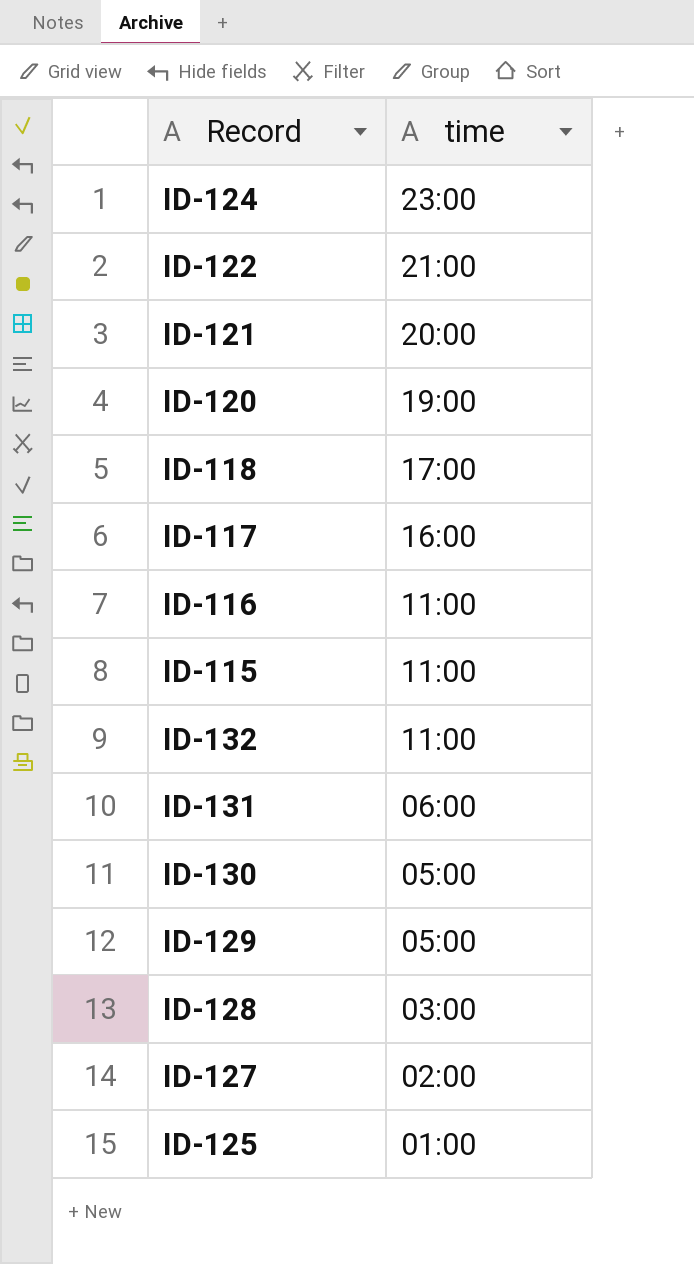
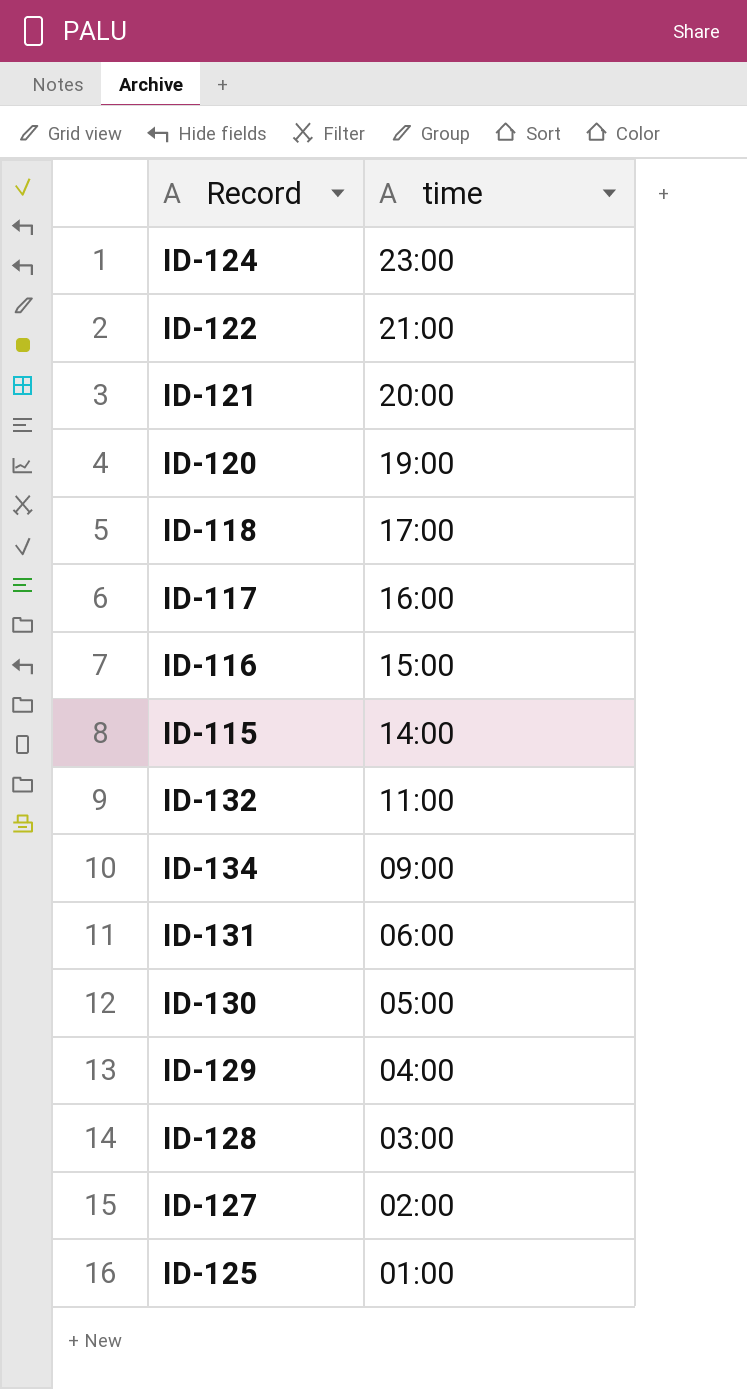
ID-116 | time: 11:00 -> 15:00
ID-115 | time: 11:00 -> 14:00
row ID-134: none -> 09:00
ID-129 | time: 05:00 -> 04:00

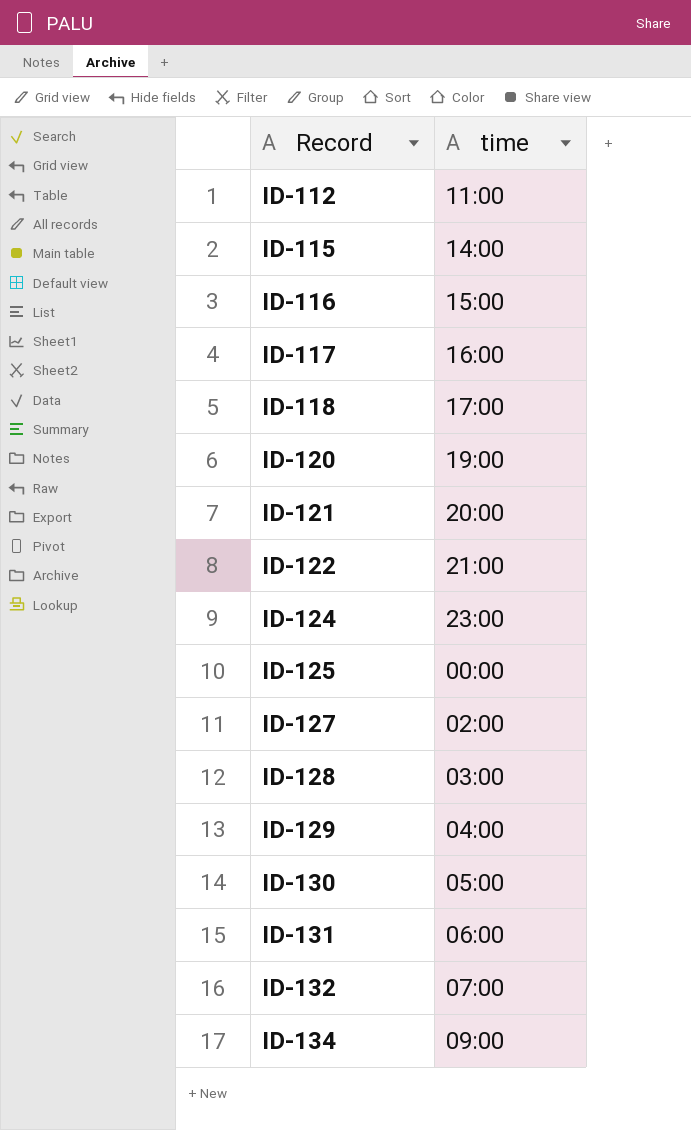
row order: time descending -> Record ascending
row ID-112: none -> 11:00
ID-125 | time: 01:00 -> 00:00
ID-132 | time: 11:00 -> 07:00

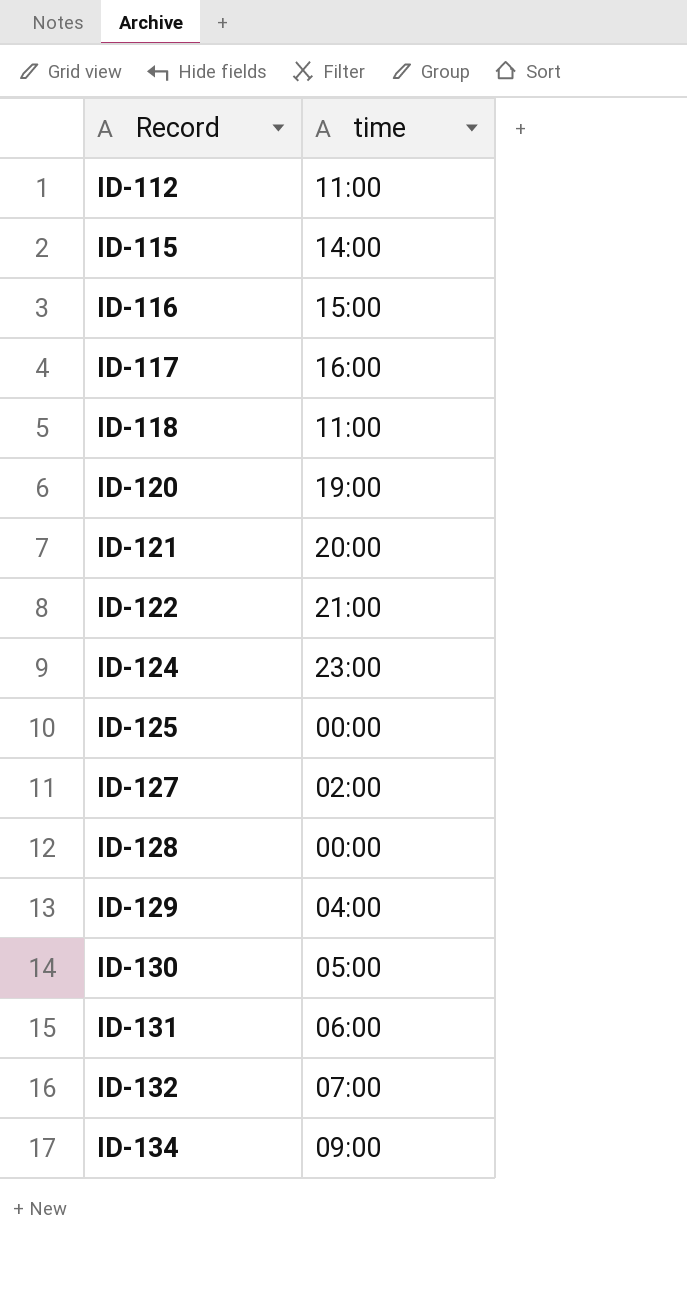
ID-118 | time: 17:00 -> 11:00
ID-128 | time: 03:00 -> 00:00

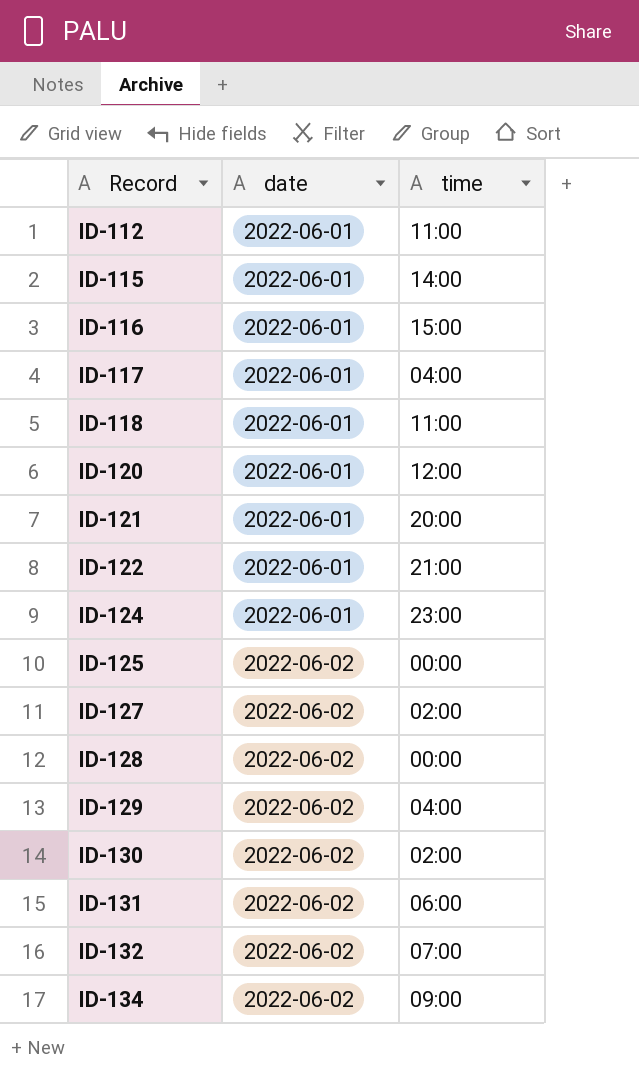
column date | position: none -> 2
ID-117 | time: 16:00 -> 04:00
ID-120 | time: 19:00 -> 12:00
ID-130 | time: 05:00 -> 02:00

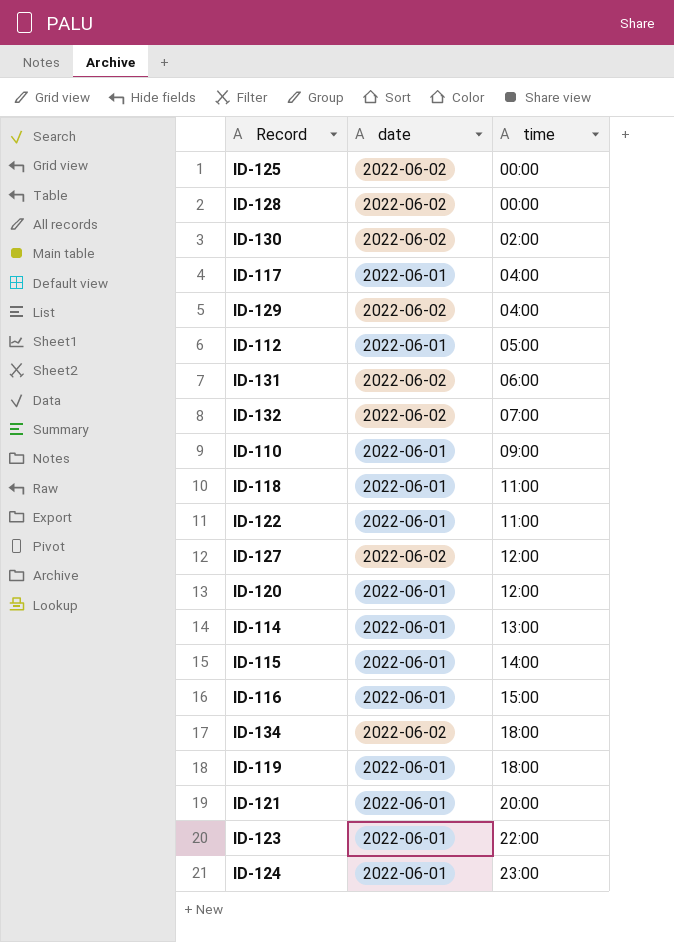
row order: Record ascending -> time ascending
ID-112 | time: 11:00 -> 05:00
row ID-110: none -> 2022-06-01 | 09:00
ID-122 | time: 21:00 -> 11:00
ID-127 | time: 02:00 -> 12:00
row ID-114: none -> 2022-06-01 | 13:00
ID-134 | time: 09:00 -> 18:00
row ID-119: none -> 2022-06-01 | 18:00
row ID-123: none -> 2022-06-01 | 22:00

